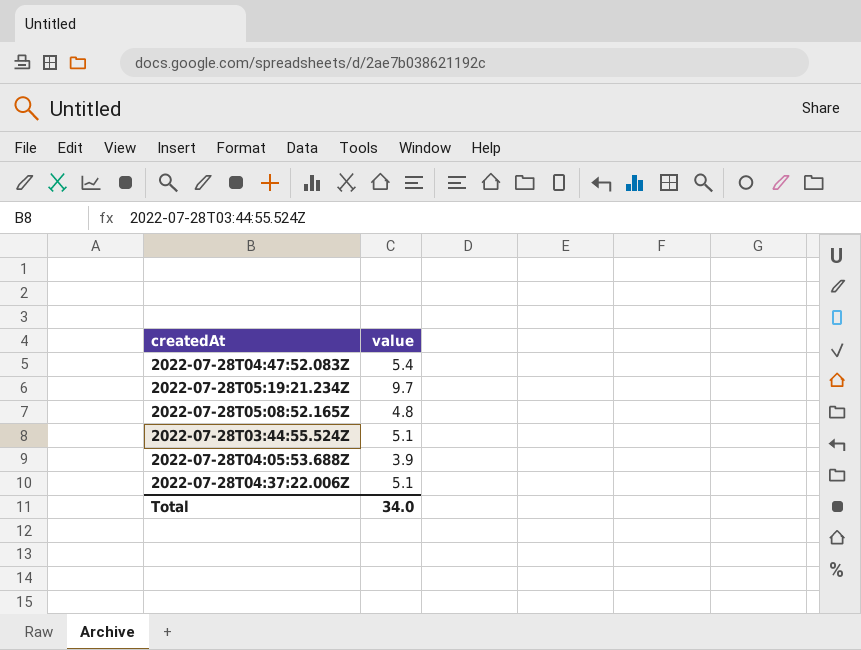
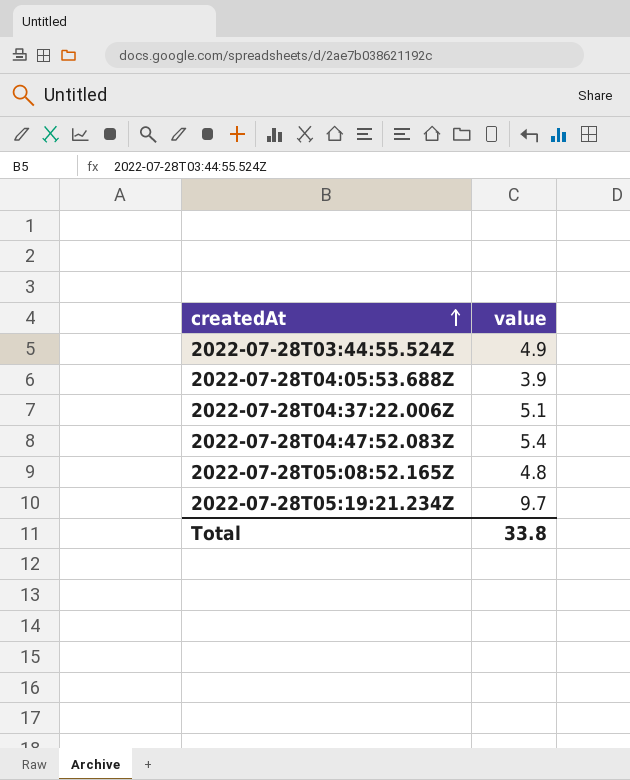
row order: none -> createdAt ascending
2022-07-28T03:44:55.524Z | value: 5.1 -> 4.9
Total | value: 34.0 -> 33.8

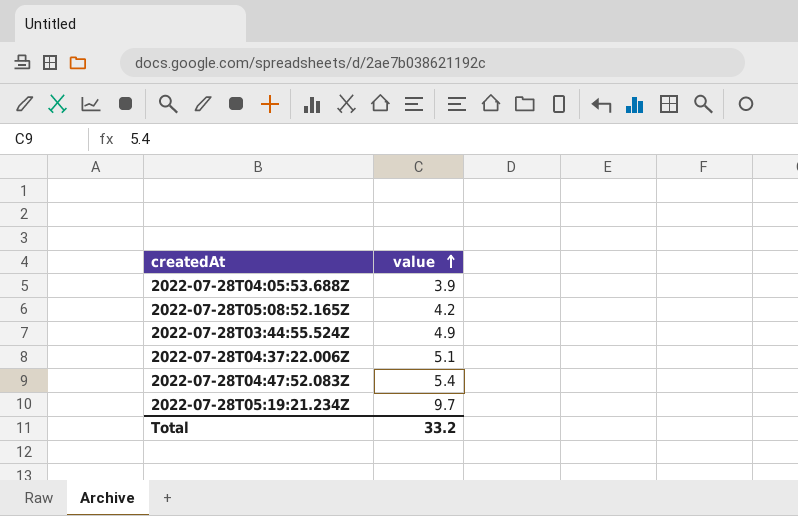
row order: createdAt ascending -> value ascending
2022-07-28T05:08:52.165Z | value: 4.8 -> 4.2
Total | value: 33.8 -> 33.2

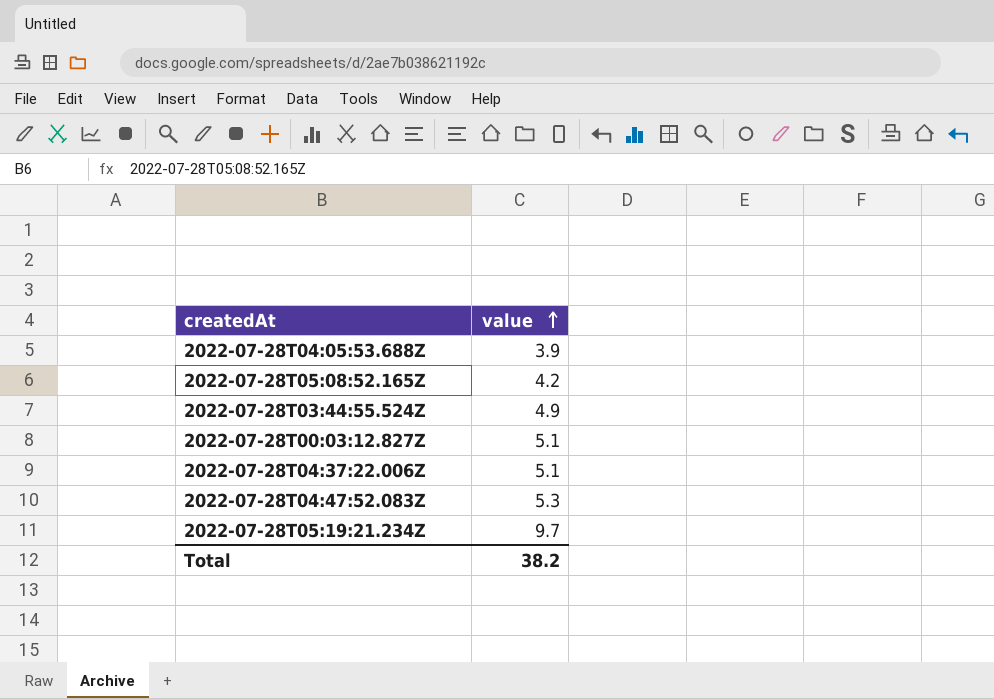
row 2022-07-28T00:03:12.827Z: none -> 5.1
2022-07-28T04:47:52.083Z | value: 5.4 -> 5.3
Total | value: 33.2 -> 38.2

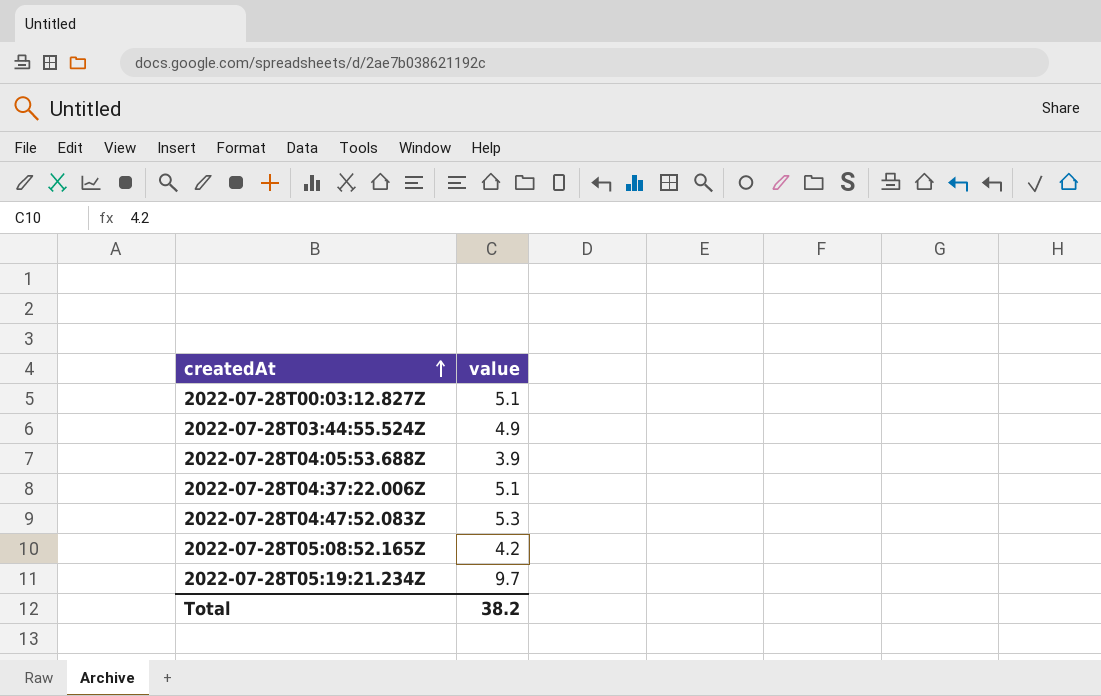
row order: value ascending -> createdAt ascending

